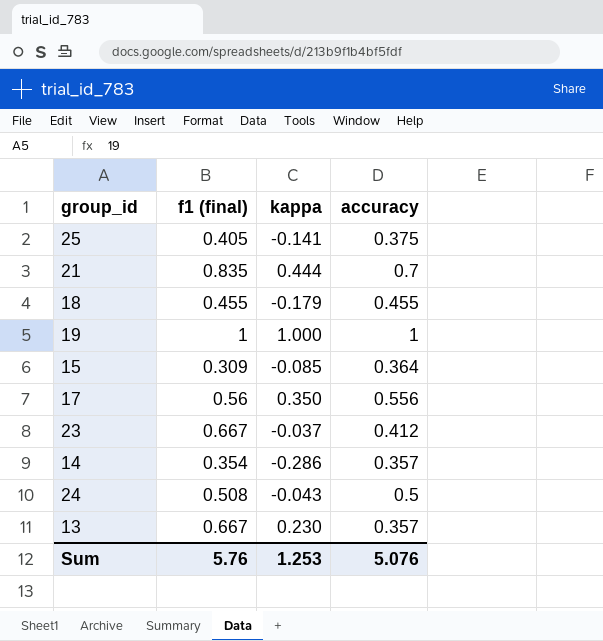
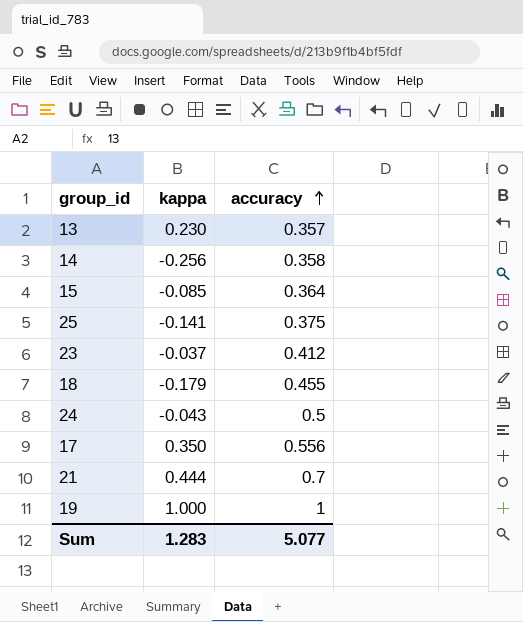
row order: none -> accuracy ascending
column f1 (final) | position: 2 -> none
14 | kappa: -0.286 -> -0.256
14 | accuracy: 0.357 -> 0.358
Sum | kappa: 1.253 -> 1.283
Sum | accuracy: 5.076 -> 5.077

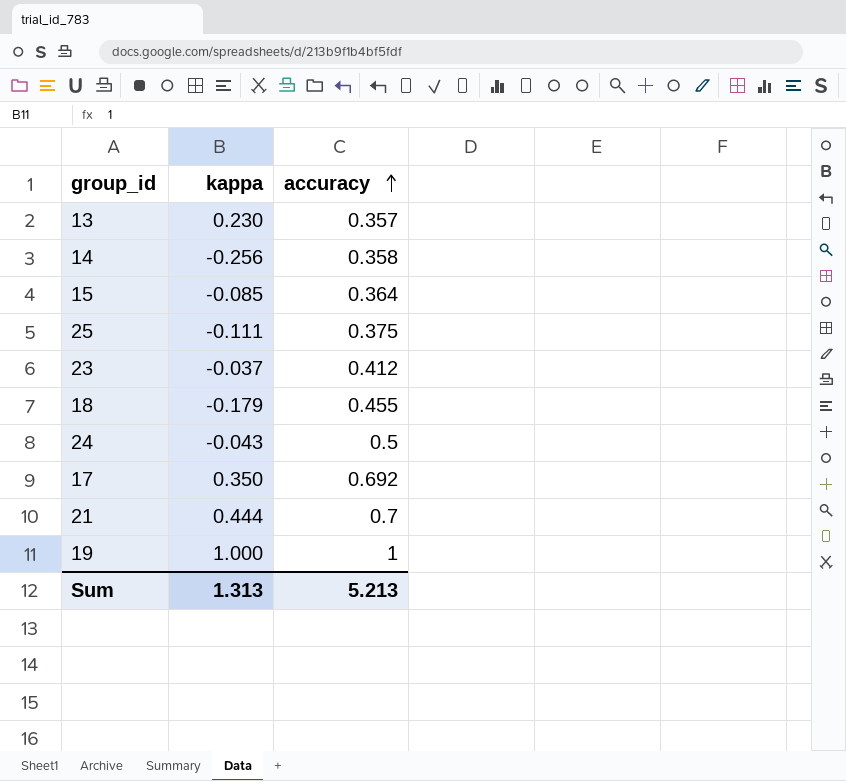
25 | kappa: -0.141 -> -0.111
17 | accuracy: 0.556 -> 0.692
Sum | kappa: 1.283 -> 1.313
Sum | accuracy: 5.077 -> 5.213

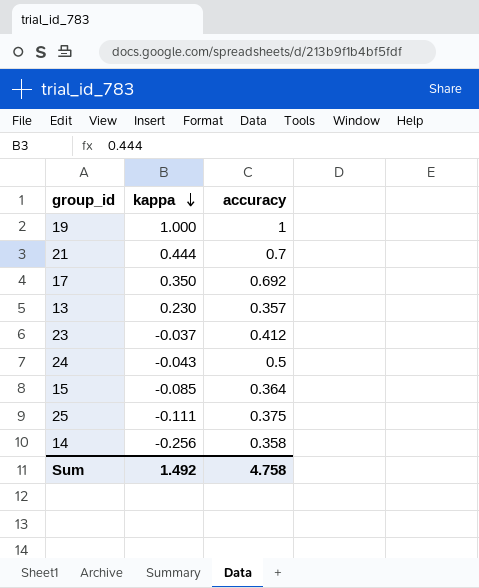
row order: accuracy ascending -> kappa descending
row 18: -0.179 | 0.455 -> none
Sum | kappa: 1.313 -> 1.492
Sum | accuracy: 5.213 -> 4.758

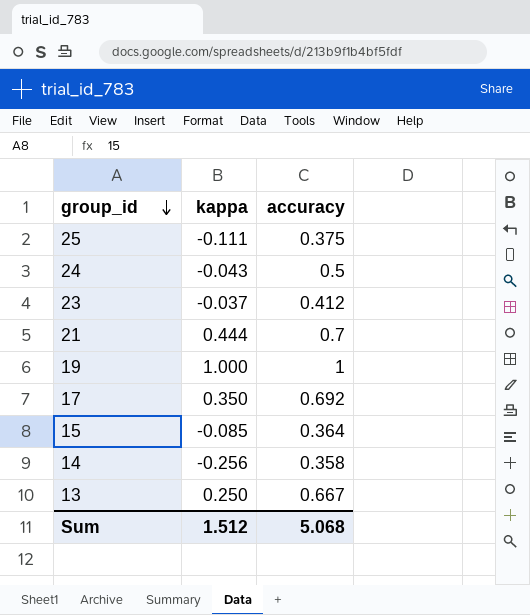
row order: kappa descending -> group_id descending
13 | kappa: 0.230 -> 0.250
13 | accuracy: 0.357 -> 0.667
Sum | kappa: 1.492 -> 1.512
Sum | accuracy: 4.758 -> 5.068

